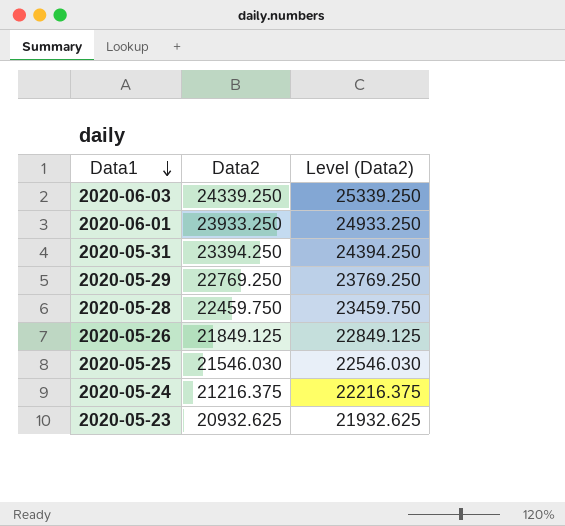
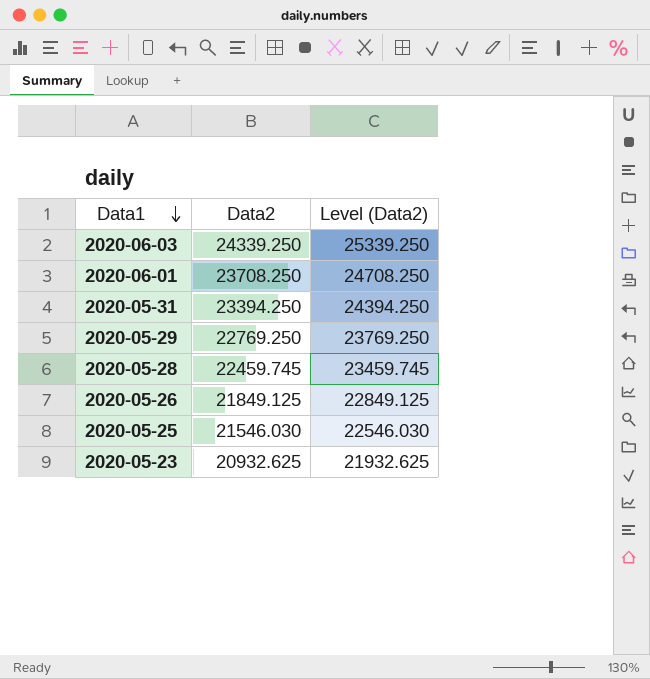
row 2020-05-24: 21216.375 | 22216.375 -> none
2020-06-01 | Data2: 23933.250 -> 23708.250
2020-06-01 | Level (Data2): 24933.250 -> 24708.250
2020-05-28 | Data2: 22459.750 -> 22459.745
2020-05-28 | Level (Data2): 23459.750 -> 23459.745

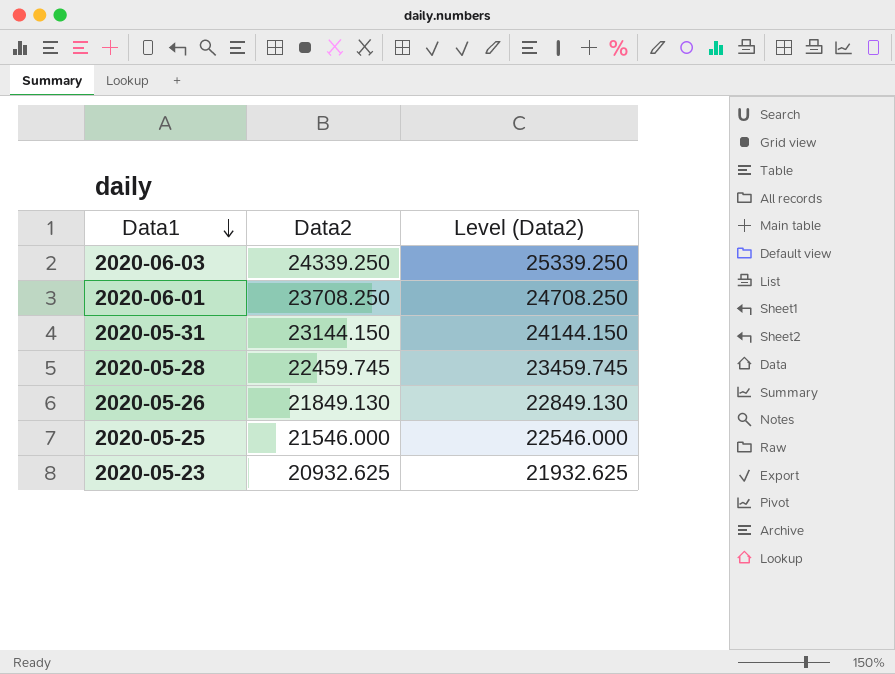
row 2020-05-29: 22769.250 | 23769.250 -> none
2020-05-31 | Data2: 23394.250 -> 23144.150
2020-05-31 | Level (Data2): 24394.250 -> 24144.150
2020-05-26 | Data2: 21849.125 -> 21849.130
2020-05-26 | Level (Data2): 22849.125 -> 22849.130
2020-05-25 | Data2: 21546.030 -> 21546.000
2020-05-25 | Level (Data2): 22546.030 -> 22546.000

